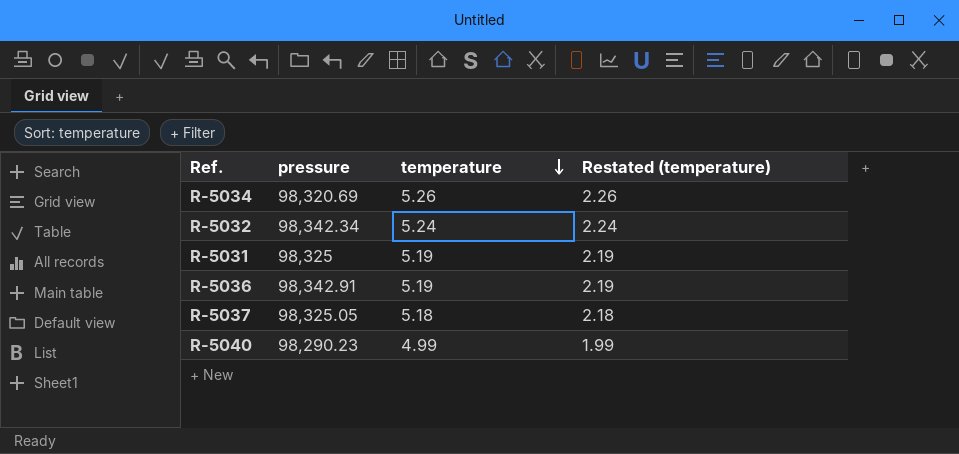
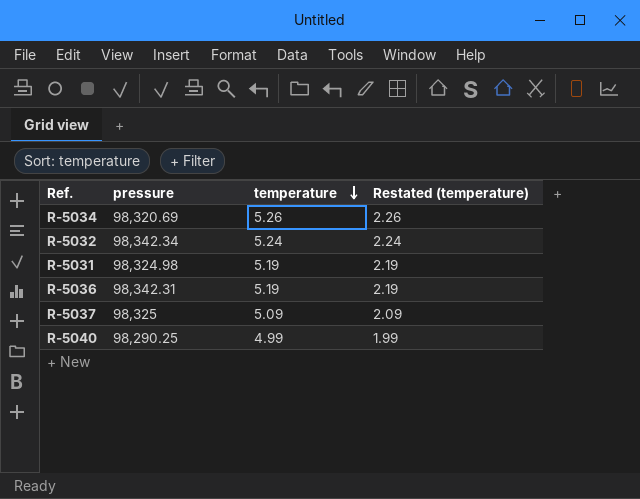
R-5031 | pressure: 98,325 -> 98,324.98
R-5036 | pressure: 98,342.91 -> 98,342.31
R-5037 | pressure: 98,325.05 -> 98,325
R-5037 | temperature: 5.18 -> 5.09
R-5037 | Restated (temperature): 2.18 -> 2.09
R-5040 | pressure: 98,290.23 -> 98,290.25

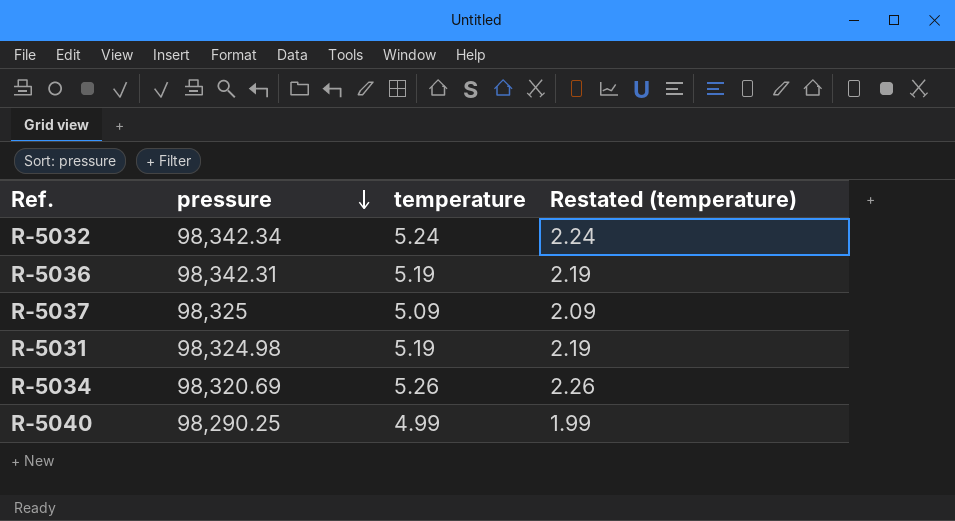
row order: temperature descending -> pressure descending

